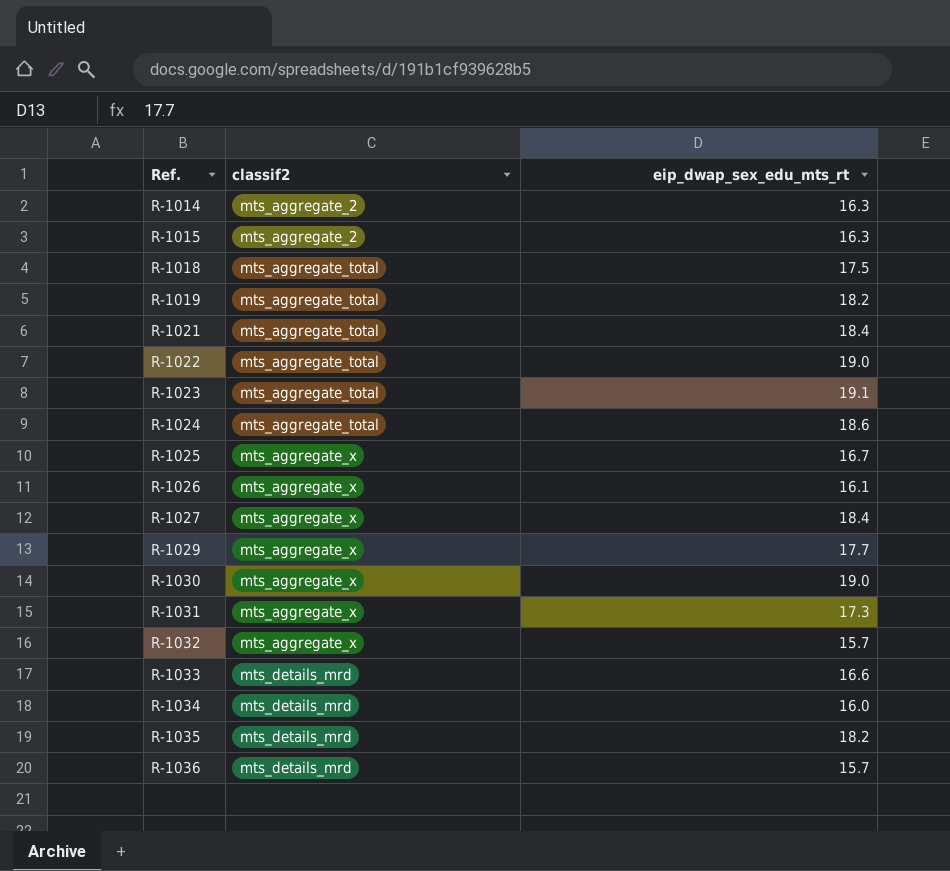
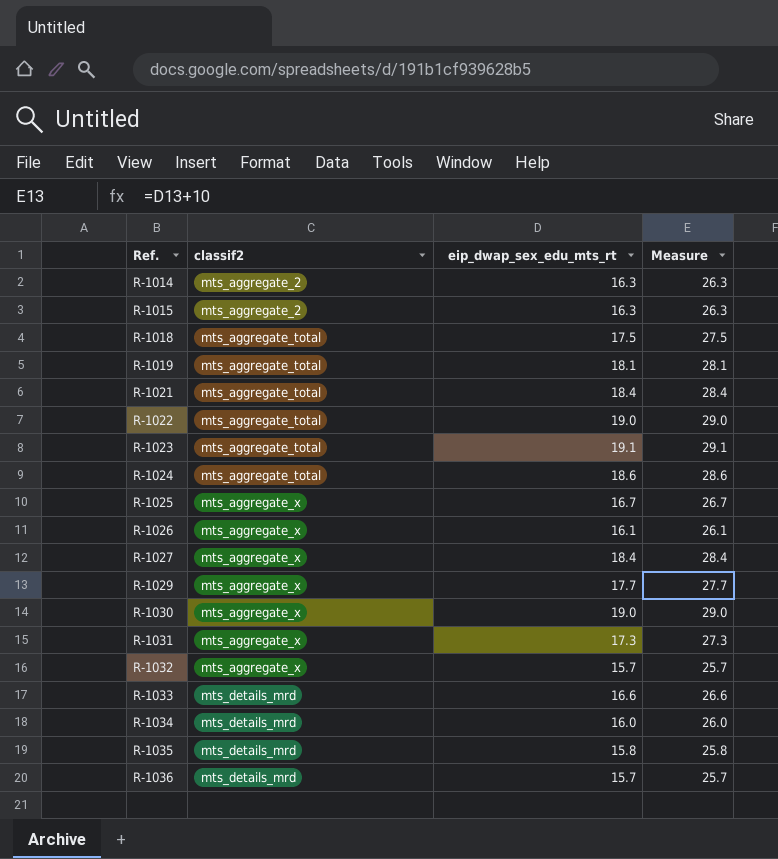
column Measure | formula: none -> [eip_dwap_sex_edu_mts_rt] + 10
R-1019 | eip_dwap_sex_edu_mts_rt: 18.2 -> 18.1
R-1035 | eip_dwap_sex_edu_mts_rt: 18.2 -> 15.8

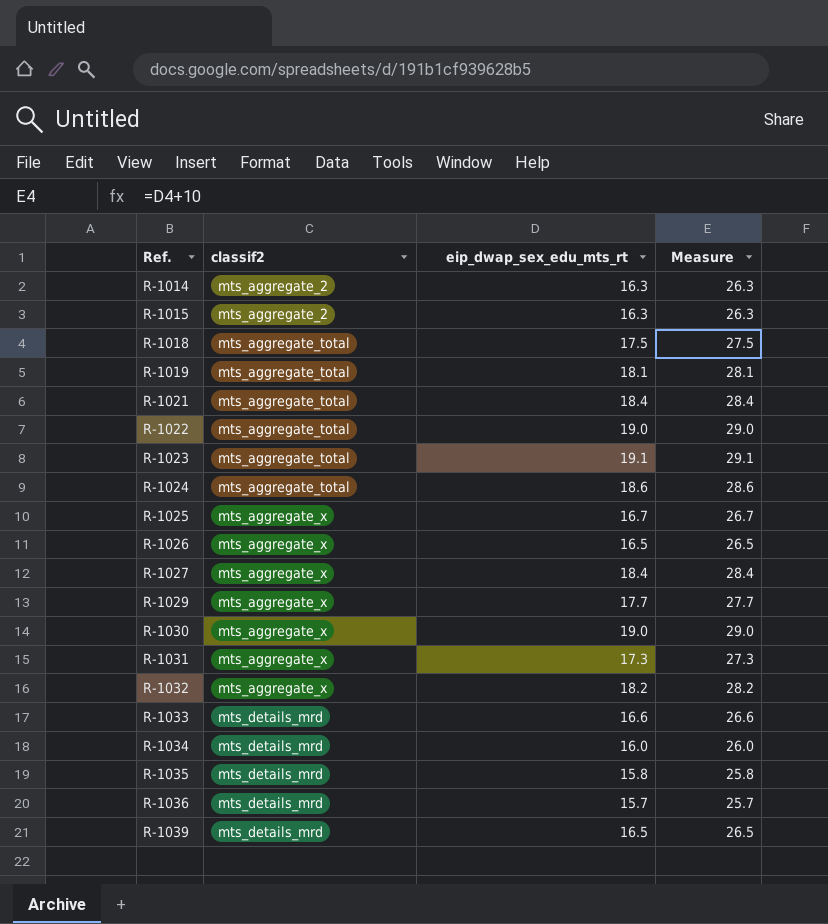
R-1026 | eip_dwap_sex_edu_mts_rt: 16.1 -> 16.5
R-1026 | Measure: 26.1 -> 26.5
R-1032 | eip_dwap_sex_edu_mts_rt: 15.7 -> 18.2
R-1032 | Measure: 25.7 -> 28.2
row R-1039: none -> mts_details_mrd | 16.5 | 26.5

